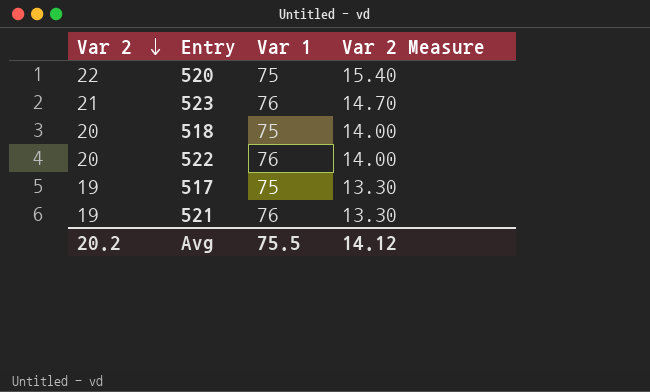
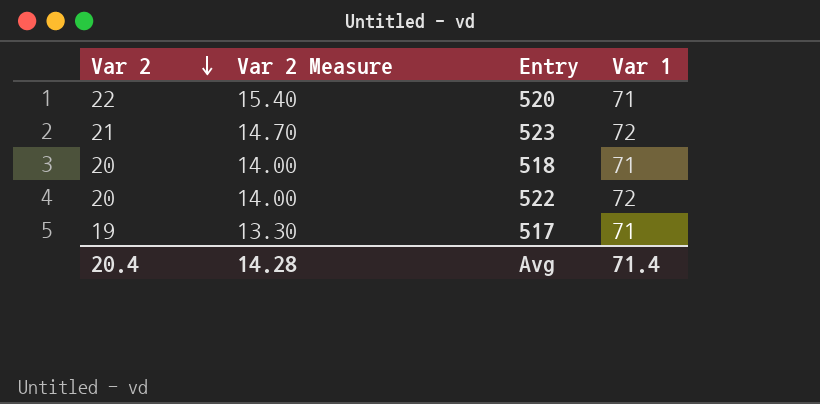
column Var 2 Measure | position: 4 -> 2
row 521: 19 | 76 | 13.30 -> none
520 | Var 1: 75 -> 71
523 | Var 1: 76 -> 72
518 | Var 1: 75 -> 71
522 | Var 1: 76 -> 72
517 | Var 1: 75 -> 71
Avg | Var 2: 20.2 -> 20.4
Avg | Var 2 Measure: 14.12 -> 14.28
Avg | Var 1: 75.5 -> 71.4

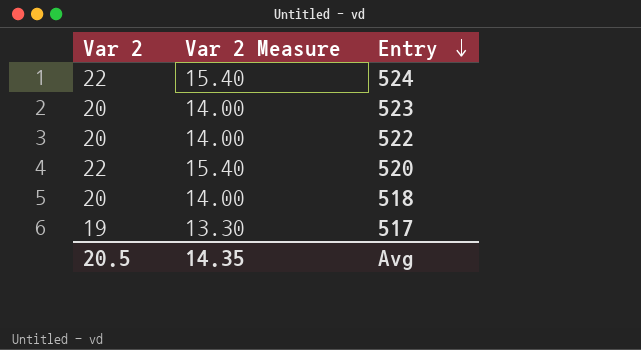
row order: Var 2 descending -> Entry descending
column Var 1 | position: 4 -> none
row 524: none -> 22 | 15.40
523 | Var 2: 21 -> 20
523 | Var 2 Measure: 14.70 -> 14.00
Avg | Var 2: 20.4 -> 20.5
Avg | Var 2 Measure: 14.28 -> 14.35

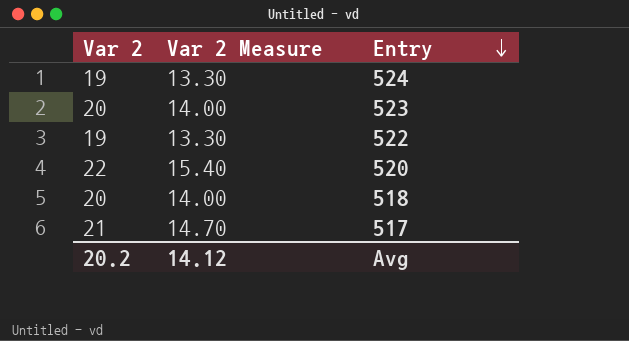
524 | Var 2: 22 -> 19
524 | Var 2 Measure: 15.40 -> 13.30
522 | Var 2: 20 -> 19
522 | Var 2 Measure: 14.00 -> 13.30
517 | Var 2: 19 -> 21
517 | Var 2 Measure: 13.30 -> 14.70
Avg | Var 2: 20.5 -> 20.2
Avg | Var 2 Measure: 14.35 -> 14.12

